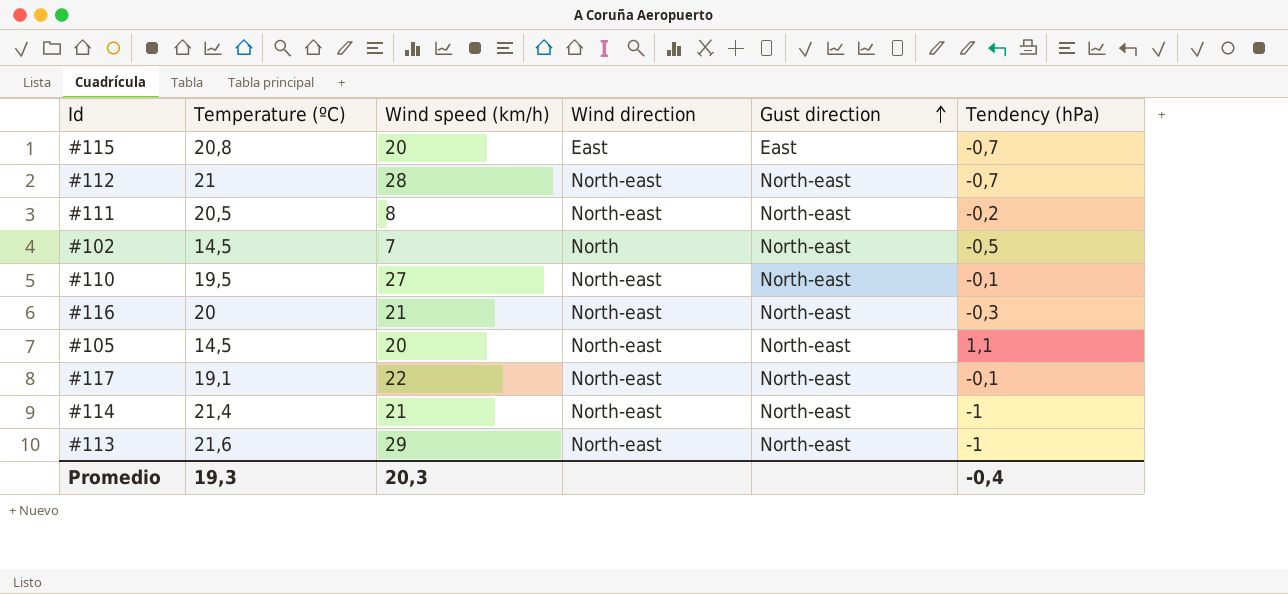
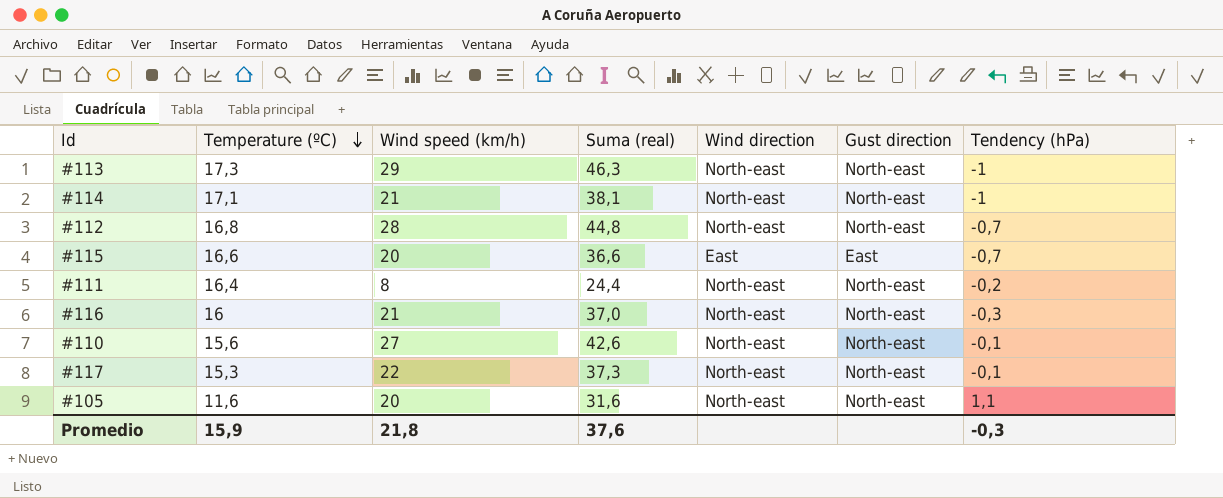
row order: Gust direction ascending -> Temperature (ºC) descending
column Suma (real) | formula: none -> [Temperature (ºC)] + [Wind speed (km/h)]
row #102: 14,5 | 7 | North | North-east | -0,5 -> none
#113 | Temperature (ºC): 21,6 -> 17,3
#114 | Temperature (ºC): 21,4 -> 17,1
#112 | Temperature (ºC): 21 -> 16,8
#115 | Temperature (ºC): 20,8 -> 16,6
#111 | Temperature (ºC): 20,5 -> 16,4
#116 | Temperature (ºC): 20 -> 16
#110 | Temperature (ºC): 19,5 -> 15,6
#117 | Temperature (ºC): 19,1 -> 15,3
#105 | Temperature (ºC): 14,5 -> 11,6
Promedio | Temperature (ºC): 19,3 -> 15,9
Promedio | Wind speed (km/h): 20,3 -> 21,8
Promedio | Tendency (hPa): -0,4 -> -0,3

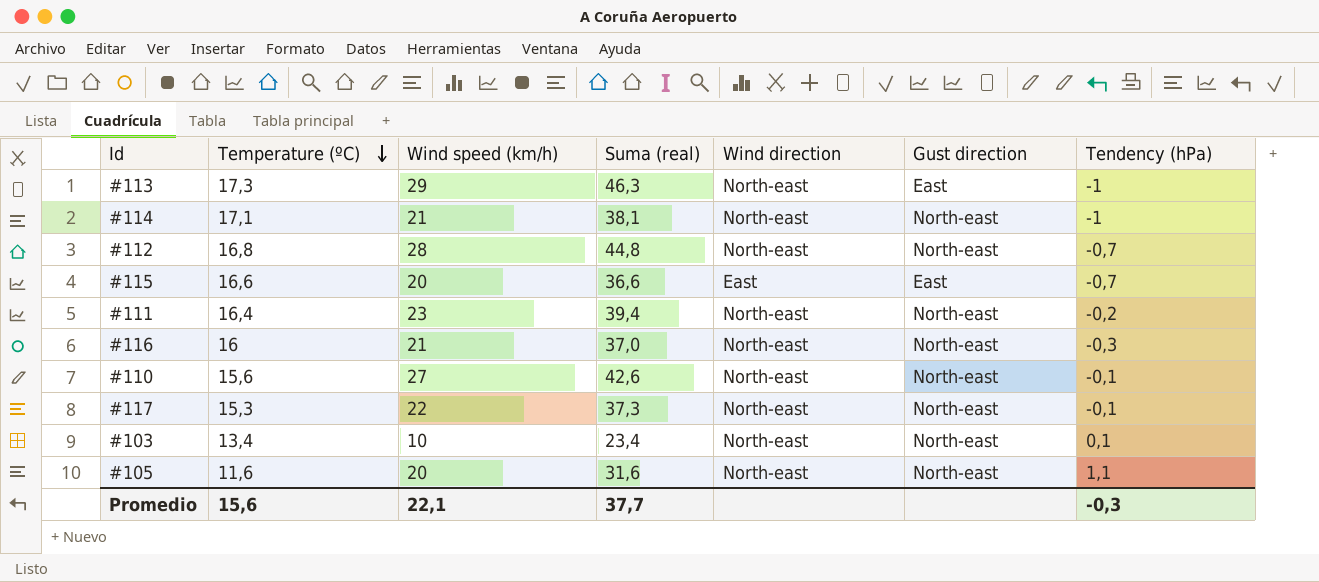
#113 | Gust direction: North-east -> East
#111 | Wind speed (km/h): 8 -> 23
#111 | Suma (real): 24,4 -> 39,4
row #103: none -> 13,4 | 10 | 23,4 | North-east | North-east | 0,1
Promedio | Temperature (ºC): 15,9 -> 15,6
Promedio | Wind speed (km/h): 21,8 -> 22,1
Promedio | Suma (real): 37,6 -> 37,7

